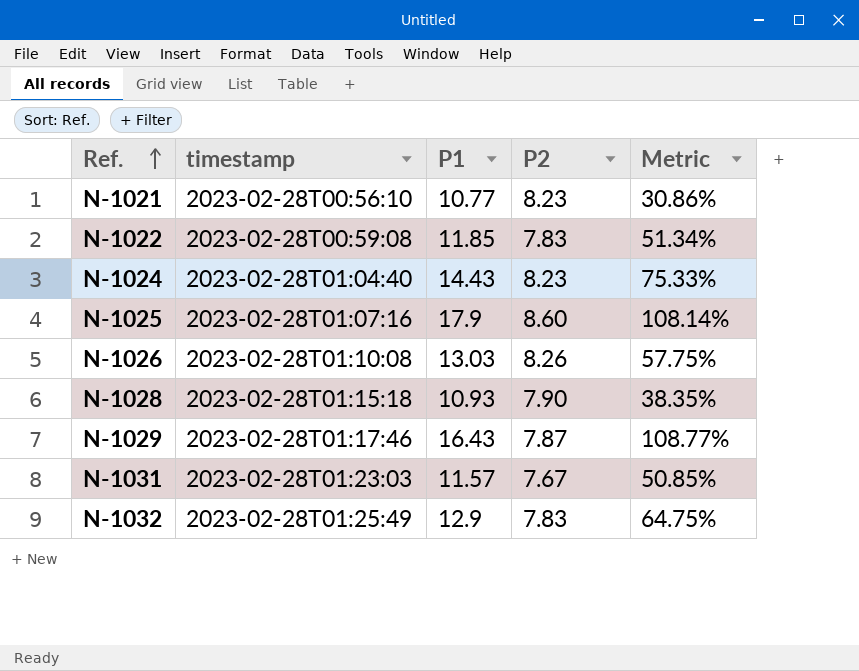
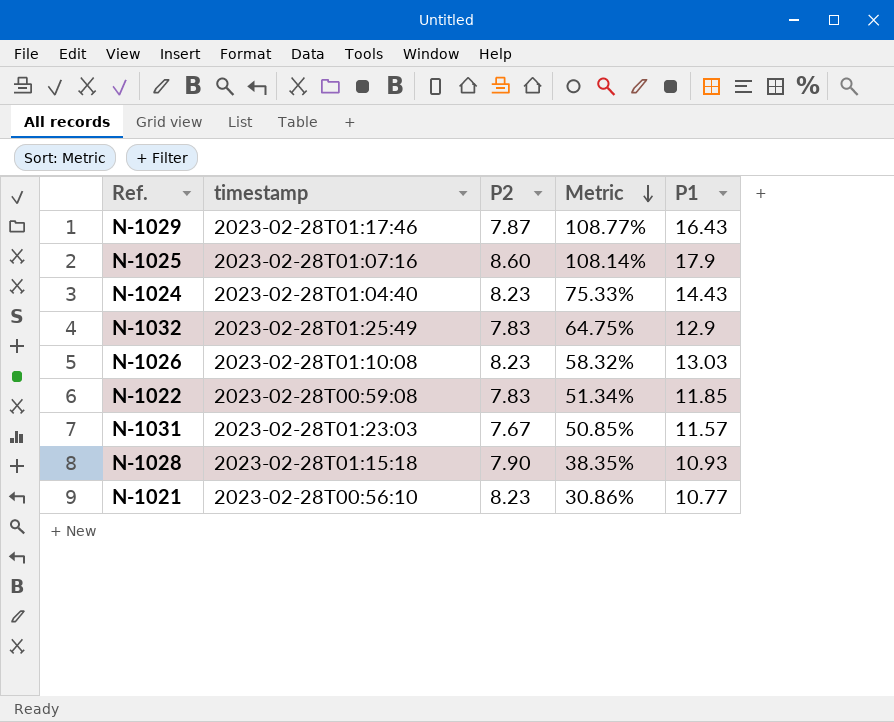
row order: Ref. ascending -> Metric descending
column P1 | position: 3 -> 5
N-1026 | P2: 8.26 -> 8.23
N-1026 | Metric: 57.75% -> 58.32%

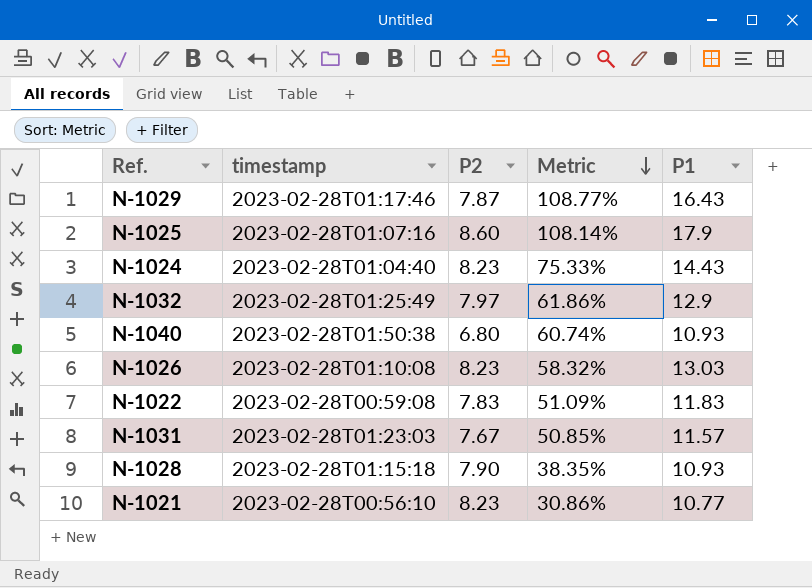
N-1032 | P2: 7.83 -> 7.97
N-1032 | Metric: 64.75% -> 61.86%
row N-1040: none -> 2023-02-28T01:50:38 | 6.80 | 60.74% | 10.93
N-1022 | Metric: 51.34% -> 51.09%
N-1022 | P1: 11.85 -> 11.83

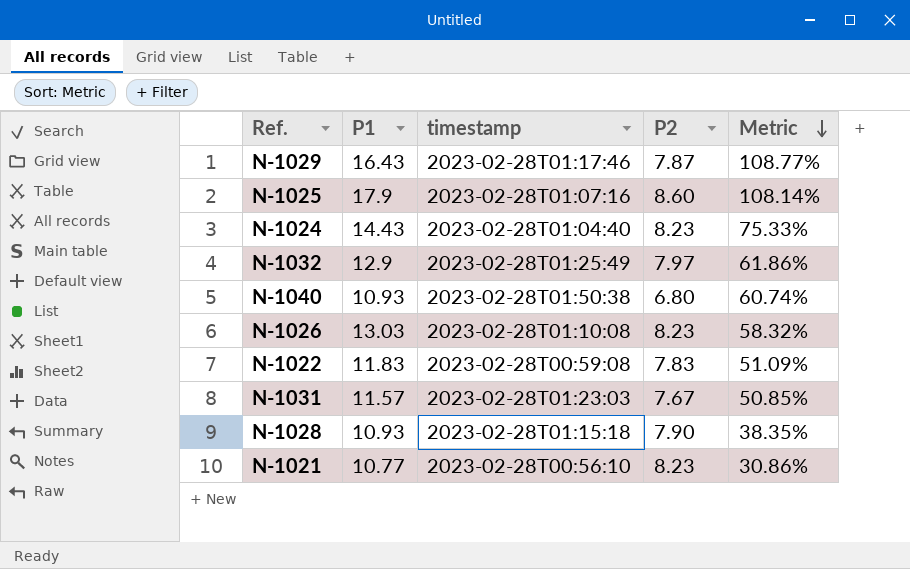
column P1 | position: 5 -> 2

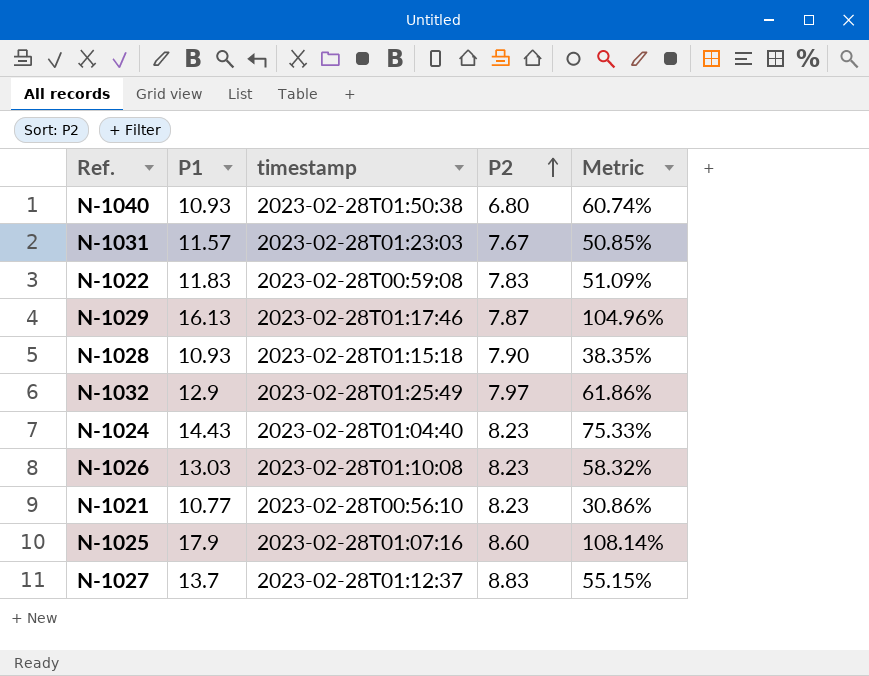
row order: Metric descending -> P2 ascending
N-1029 | P1: 16.43 -> 16.13
N-1029 | Metric: 108.77% -> 104.96%
row N-1027: none -> 13.7 | 2023-02-28T01:12:37 | 8.83 | 55.15%

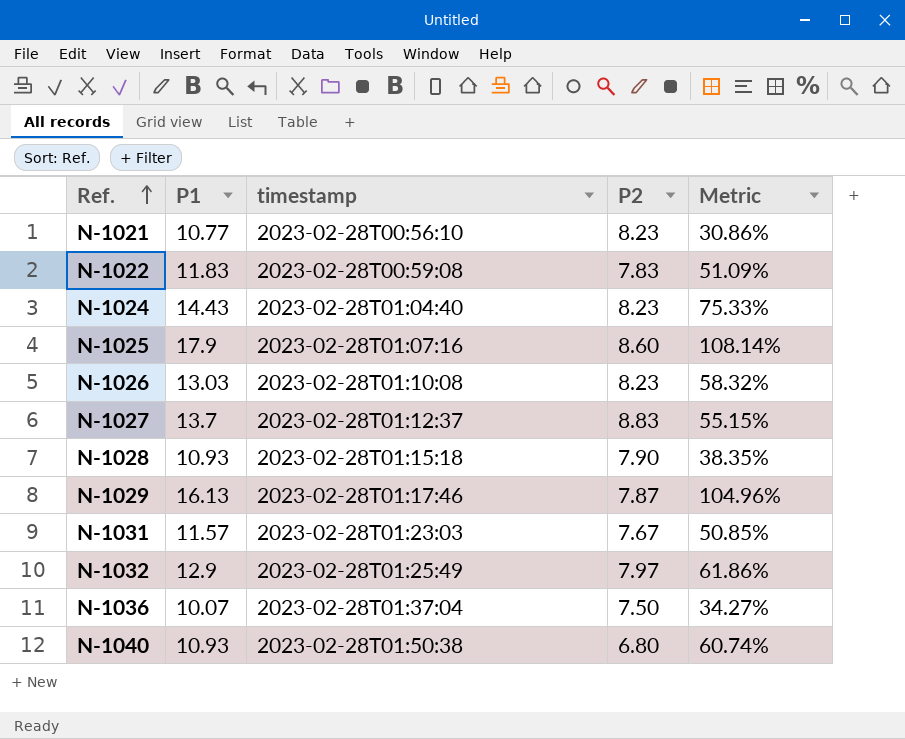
row order: P2 ascending -> Ref. ascending
row N-1036: none -> 10.07 | 2023-02-28T01:37:04 | 7.50 | 34.27%

